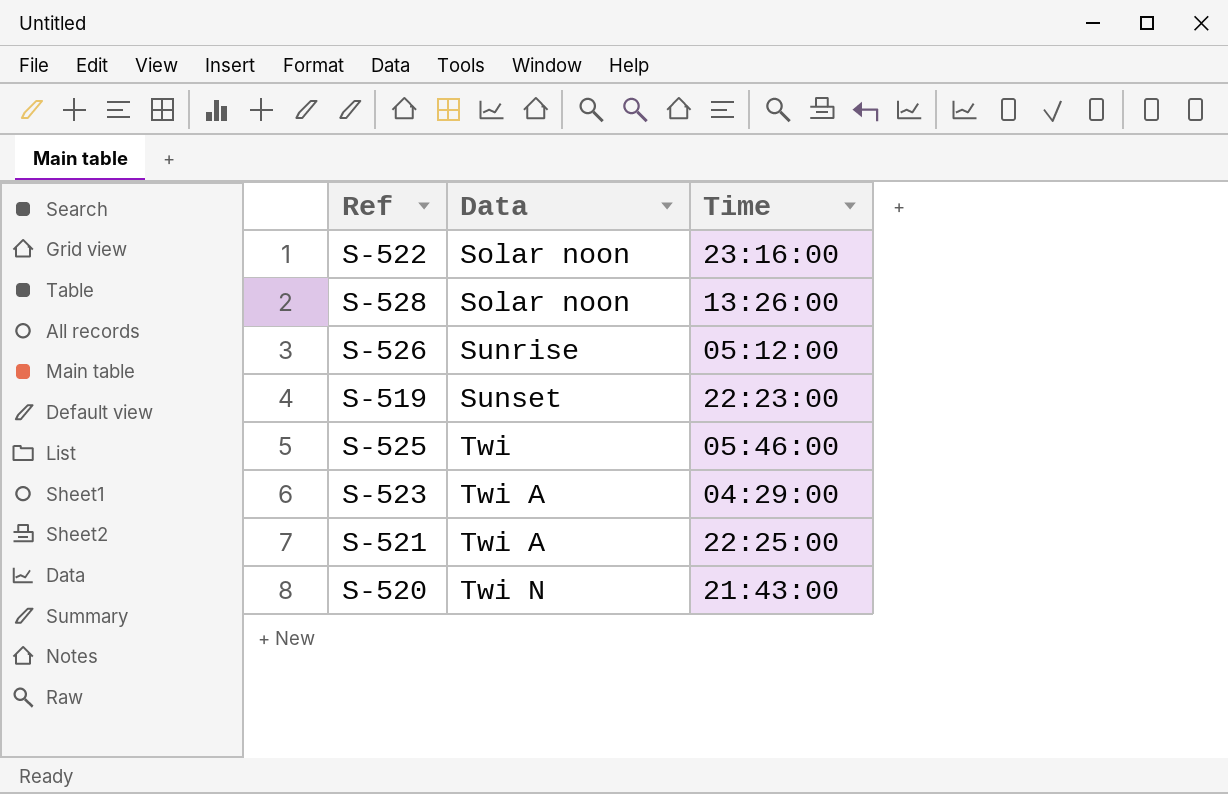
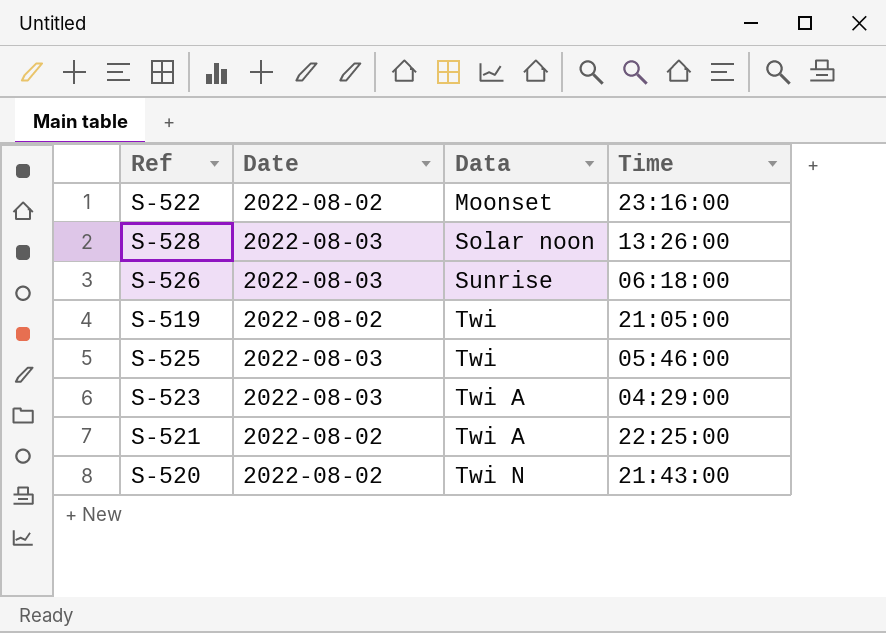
column Date | position: none -> 2
S-522 | Data: Solar noon -> Moonset
S-526 | Time: 05:12:00 -> 06:18:00
S-519 | Data: Sunset -> Twi
S-519 | Time: 22:23:00 -> 21:05:00

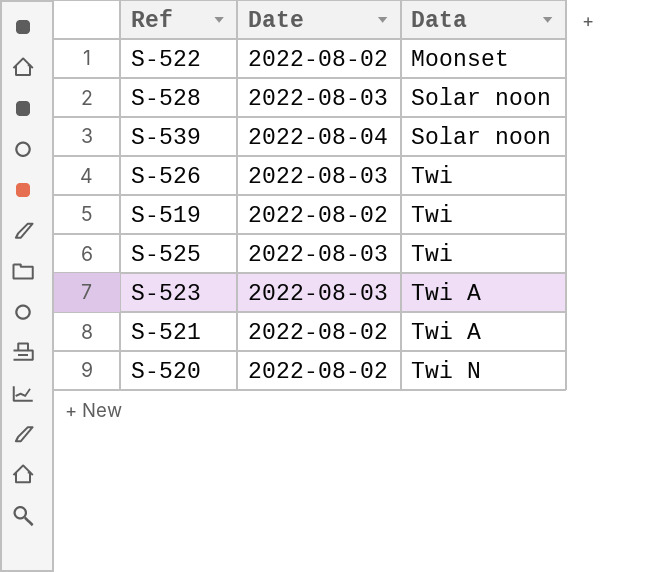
column Time | position: 4 -> none
row S-539: none -> 2022-08-04 | Solar noon
S-526 | Data: Sunrise -> Twi

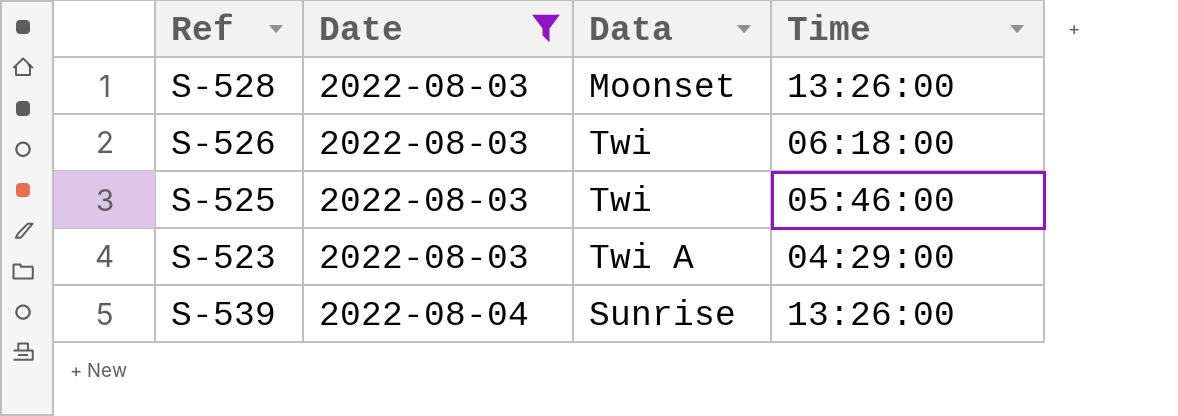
filter: none -> Date != 2022-08-02
row order: Data ascending -> Date ascending
column Time | position: none -> 4
S-528 | Data: Solar noon -> Moonset
S-539 | Data: Solar noon -> Sunrise

